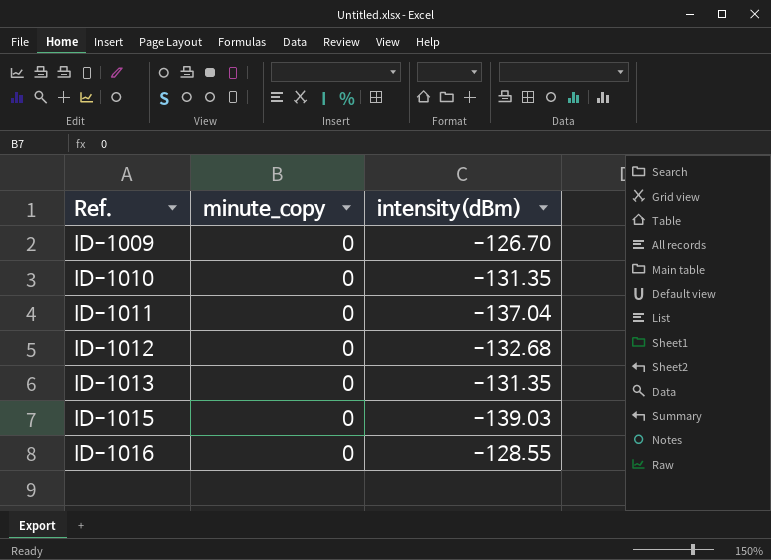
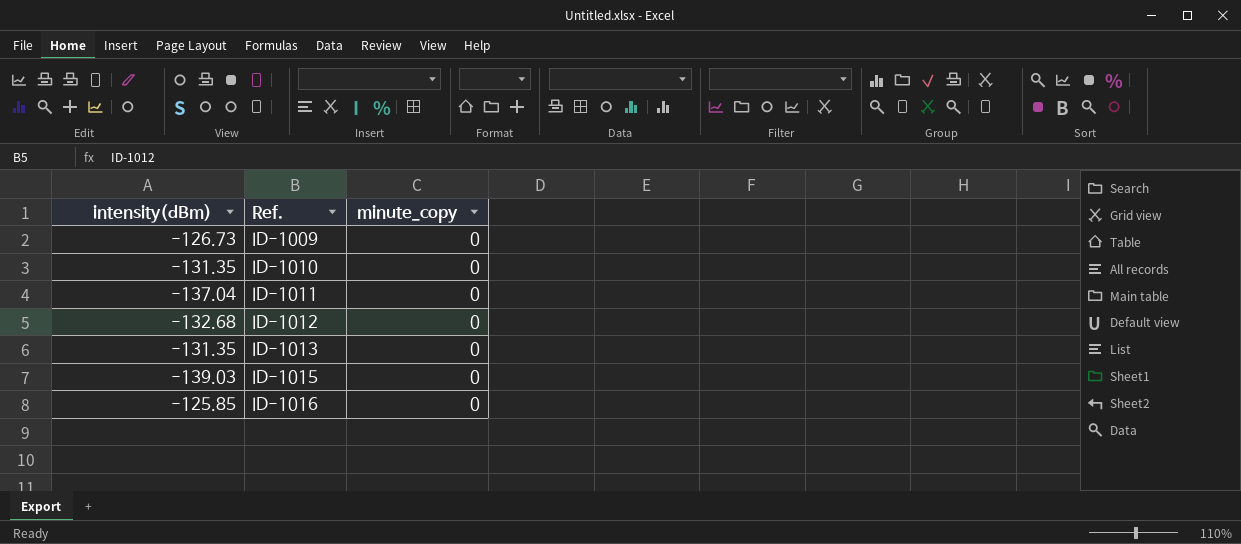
column intensity(dBm) | position: 3 -> 1
ID-1009 | intensity(dBm): -126.70 -> -126.73
ID-1016 | intensity(dBm): -128.55 -> -125.85

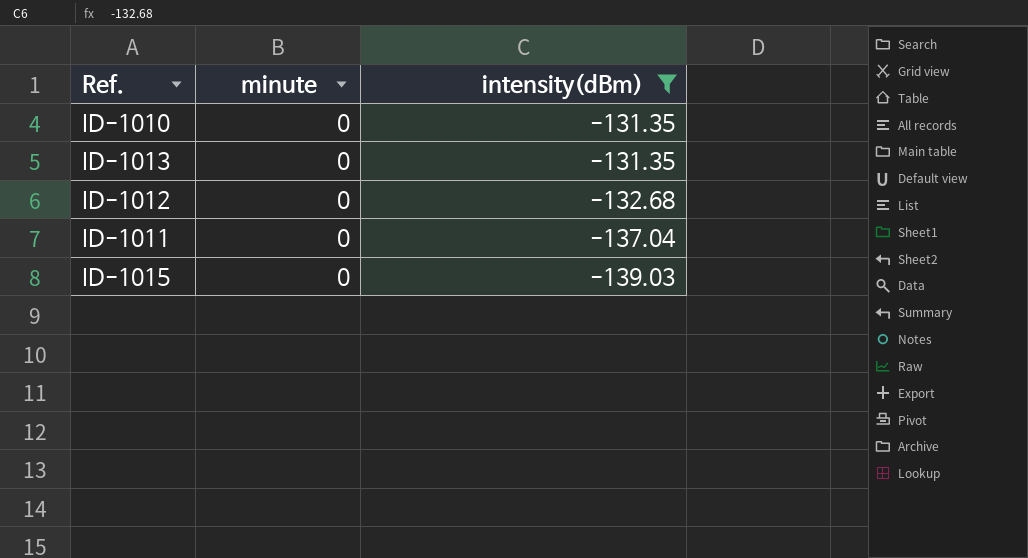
filter: none -> intensity(dBm) <= -131.35
row order: Ref. ascending -> intensity(dBm) descending
column name: minute_copy -> minute
column intensity(dBm) | position: 1 -> 3

